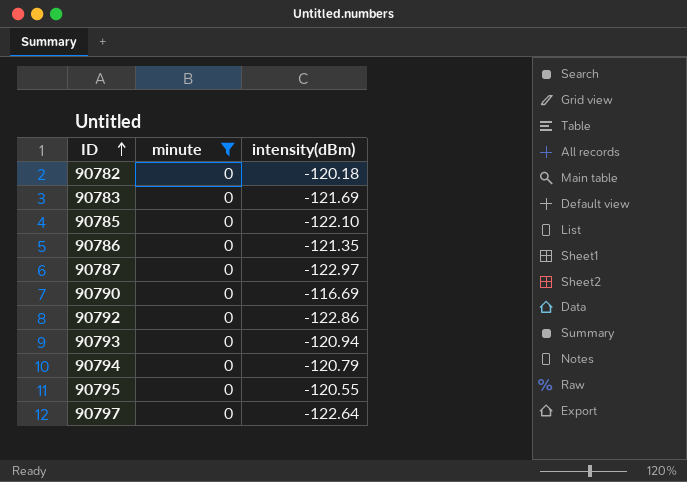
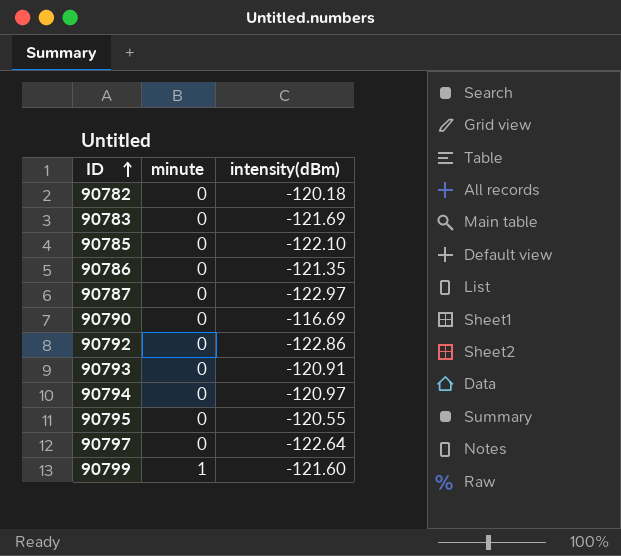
filter: minute = 0 -> none
90793 | intensity(dBm): -120.94 -> -120.91
90794 | intensity(dBm): -120.79 -> -120.97

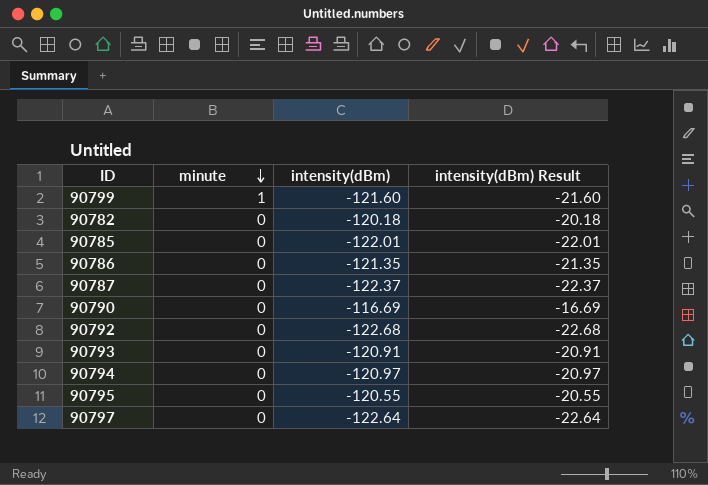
row order: ID ascending -> minute descending
column intensity(dBm) Result | formula: none -> [intensity(dBm)] + 100
row 90783: 0 | -121.69 -> none
90785 | intensity(dBm): -122.10 -> -122.01
90787 | intensity(dBm): -122.97 -> -122.37
90792 | intensity(dBm): -122.86 -> -122.68

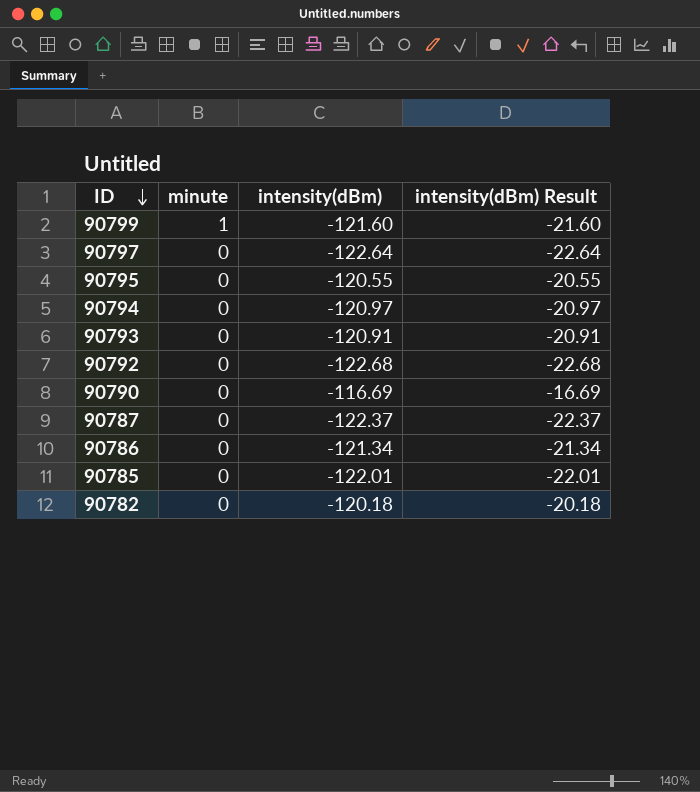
row order: minute descending -> ID descending
90786 | intensity(dBm): -121.35 -> -121.34
90786 | intensity(dBm) Result: -21.35 -> -21.34

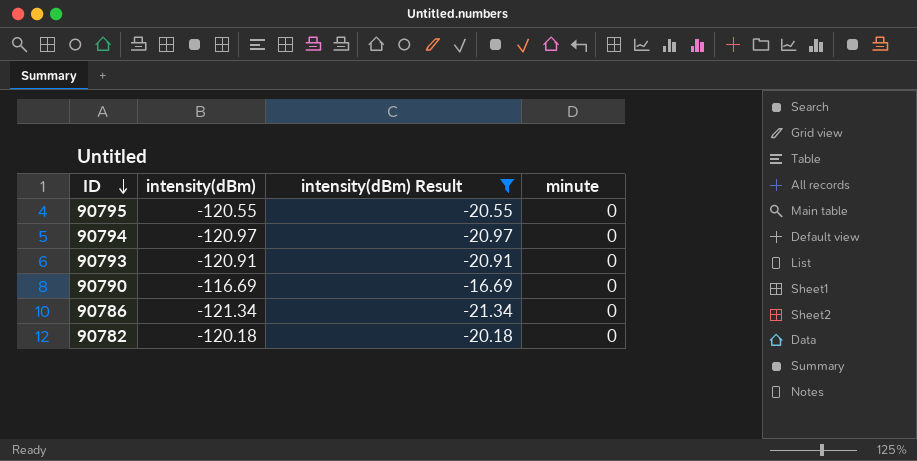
filter: none -> intensity(dBm) Result >= -21.34
column minute | position: 2 -> 4

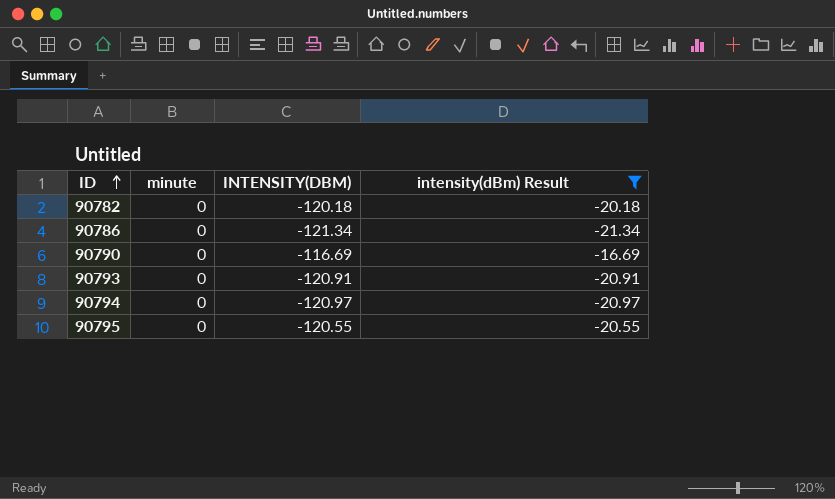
row order: ID descending -> ID ascending
column minute | position: 4 -> 2
column name: intensity(dBm) -> INTENSITY(DBM)

